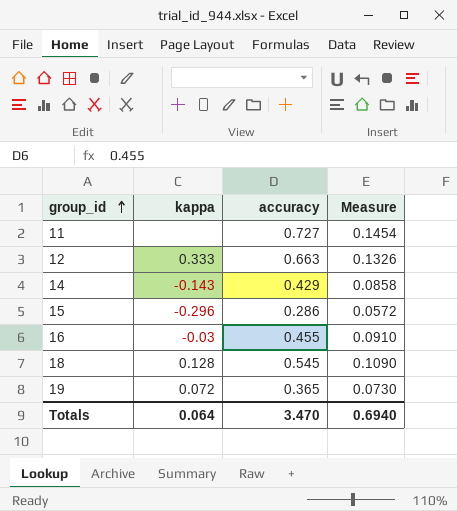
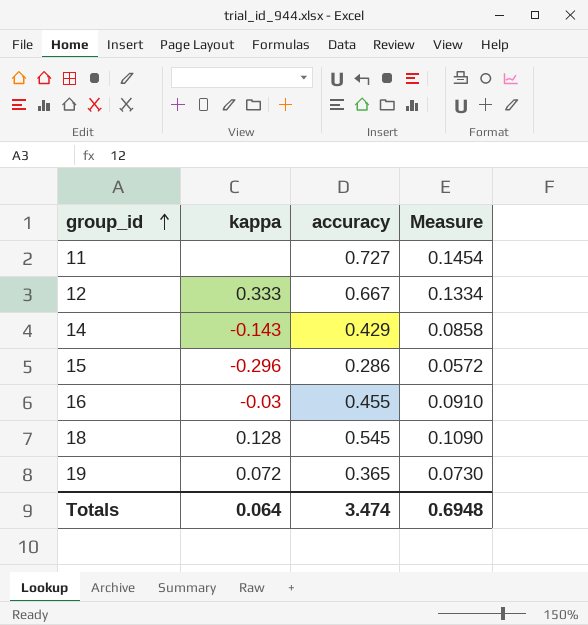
12 | accuracy: 0.663 -> 0.667
12 | Measure: 0.1326 -> 0.1334
Totals | accuracy: 3.470 -> 3.474
Totals | Measure: 0.6940 -> 0.6948

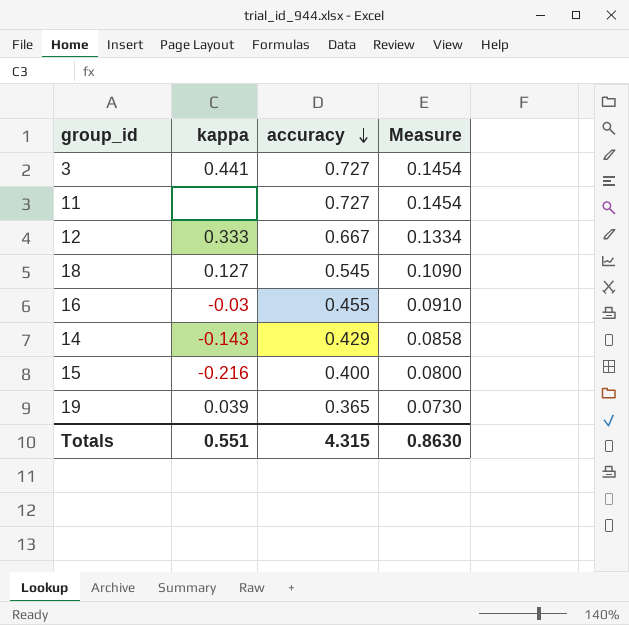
row order: group_id ascending -> accuracy descending
row 3: none -> 0.441 | 0.727 | 0.1454
18 | kappa: 0.128 -> 0.127
15 | kappa: -0.296 -> -0.216
15 | accuracy: 0.286 -> 0.400
15 | Measure: 0.0572 -> 0.0800
19 | kappa: 0.072 -> 0.039
Totals | kappa: 0.064 -> 0.551
Totals | accuracy: 3.474 -> 4.315
Totals | Measure: 0.6948 -> 0.8630

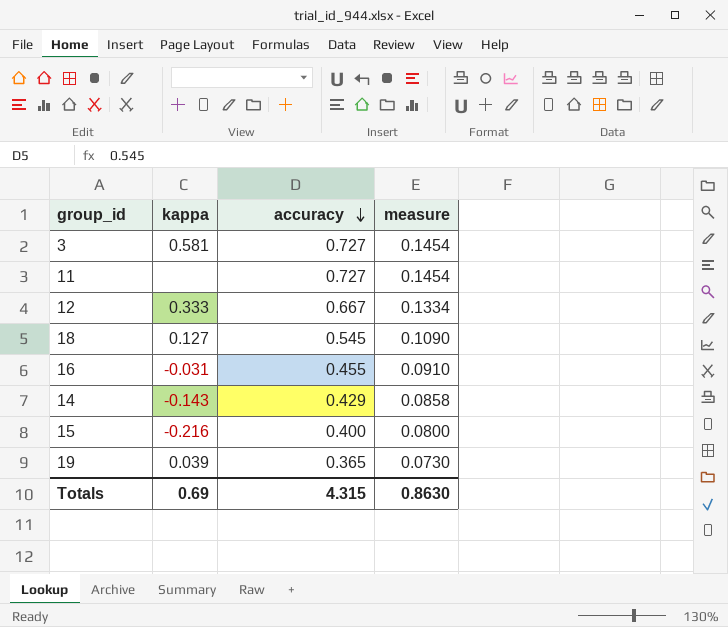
column name: Measure -> measure
3 | kappa: 0.441 -> 0.581
16 | kappa: -0.03 -> -0.031
Totals | kappa: 0.551 -> 0.69

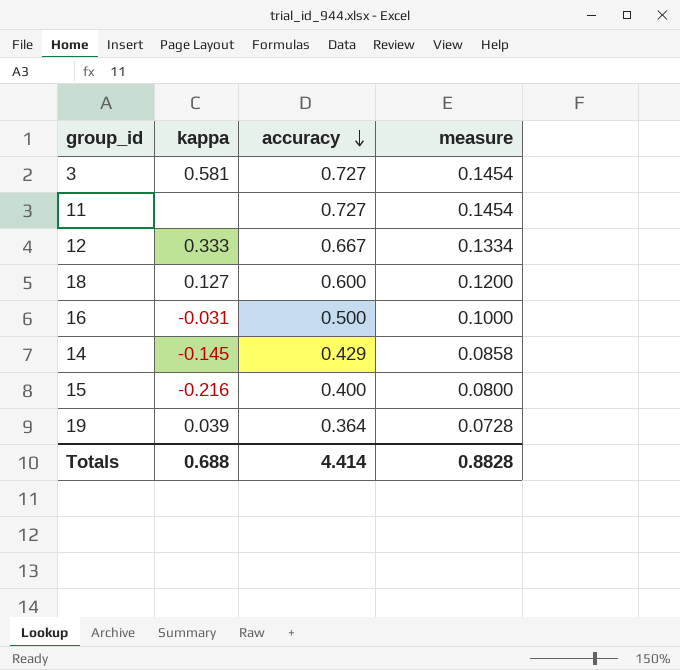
18 | accuracy: 0.545 -> 0.600
18 | measure: 0.1090 -> 0.1200
16 | accuracy: 0.455 -> 0.500
16 | measure: 0.0910 -> 0.1000
14 | kappa: -0.143 -> -0.145
19 | accuracy: 0.365 -> 0.364
19 | measure: 0.0730 -> 0.0728
Totals | kappa: 0.69 -> 0.688
Totals | accuracy: 4.315 -> 4.414
Totals | measure: 0.8630 -> 0.8828

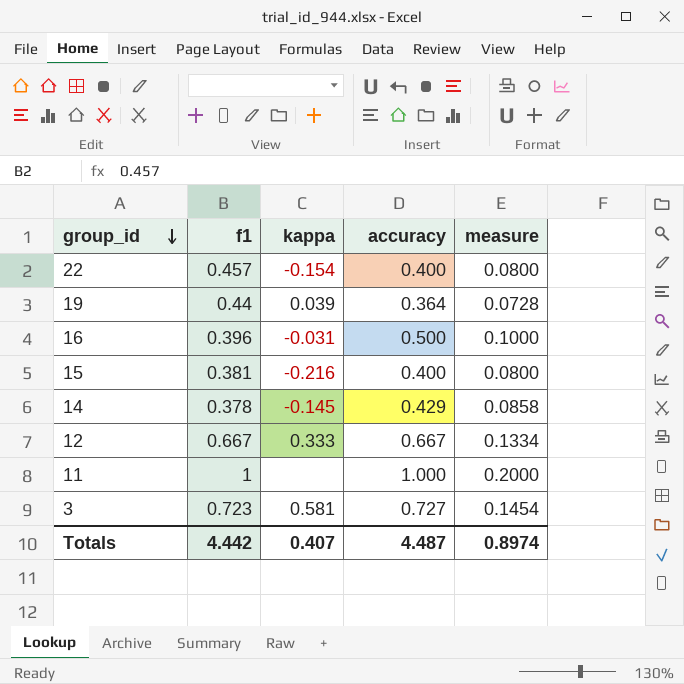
row order: accuracy descending -> group_id descending
column f1 | position: none -> 2
row 18: 0.127 | 0.600 | 0.1200 -> none
row 22: none -> 0.457 | -0.154 | 0.400 | 0.0800
11 | accuracy: 0.727 -> 1.000
11 | measure: 0.1454 -> 0.2000
Totals | kappa: 0.688 -> 0.407
Totals | accuracy: 4.414 -> 4.487
Totals | measure: 0.8828 -> 0.8974

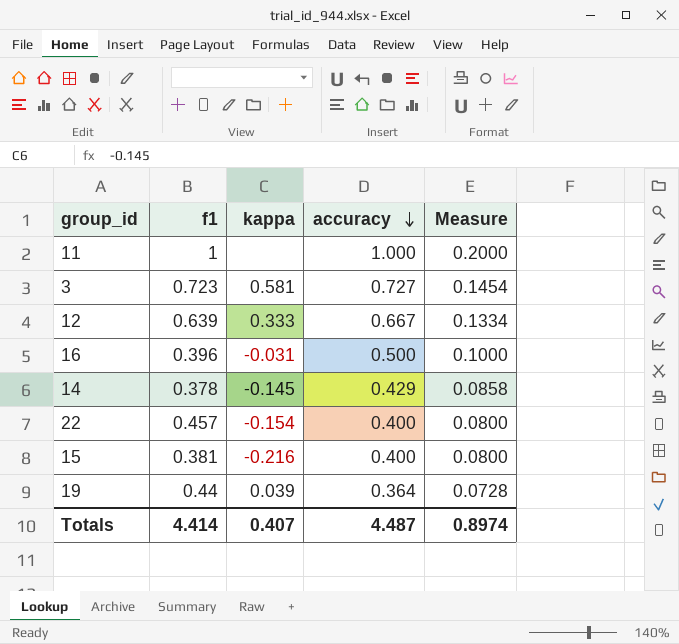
row order: group_id descending -> accuracy descending
column name: measure -> Measure
12 | f1: 0.667 -> 0.639
Totals | f1: 4.442 -> 4.414

